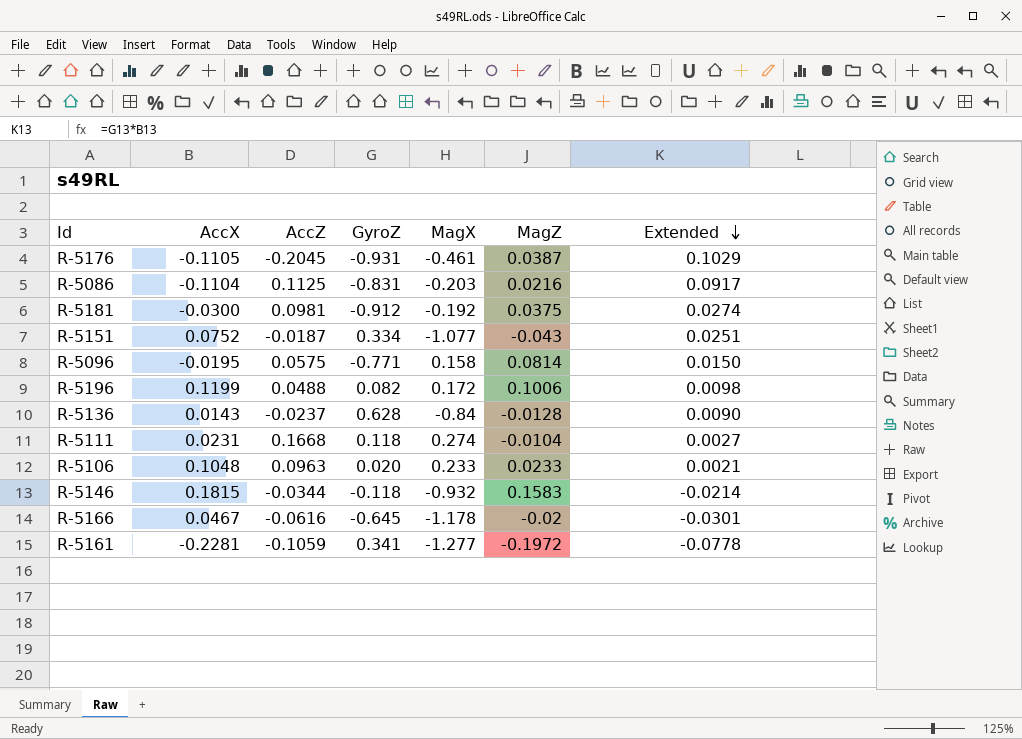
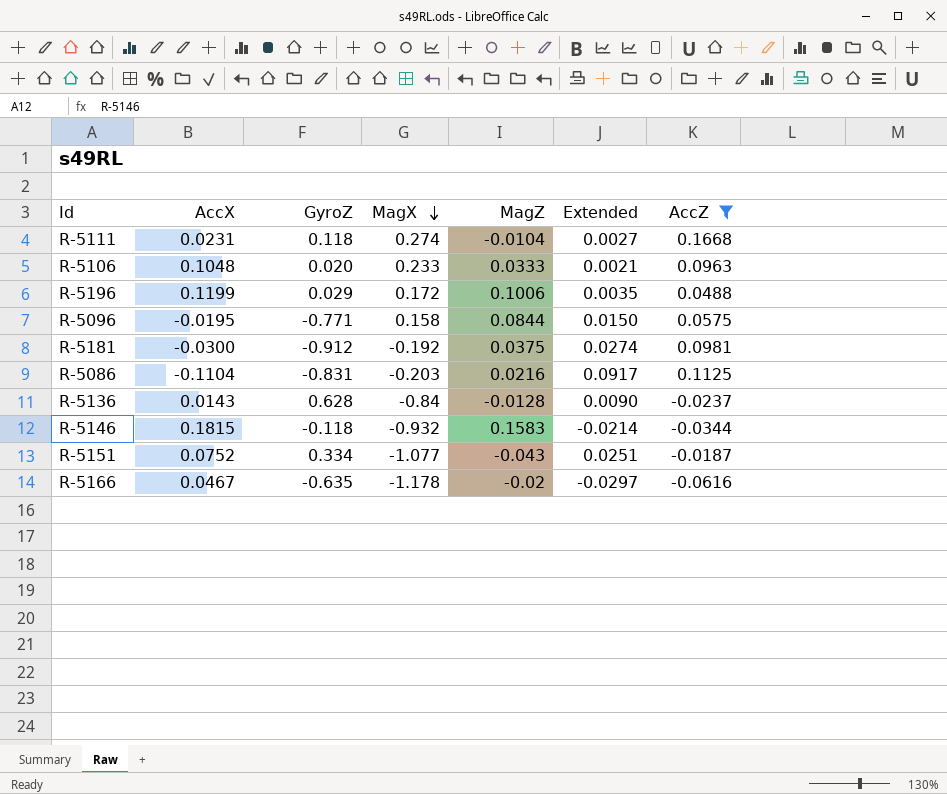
filter: none -> AccZ >= -0.0616
row order: Extended descending -> MagX descending
column AccZ | position: 3 -> 7
R-5106 | MagZ: 0.0233 -> 0.0333
R-5196 | GyroZ: 0.082 -> 0.029
R-5196 | Extended: 0.0098 -> 0.0035
R-5096 | MagZ: 0.0814 -> 0.0844
R-5166 | GyroZ: -0.645 -> -0.635
R-5166 | Extended: -0.0301 -> -0.0297

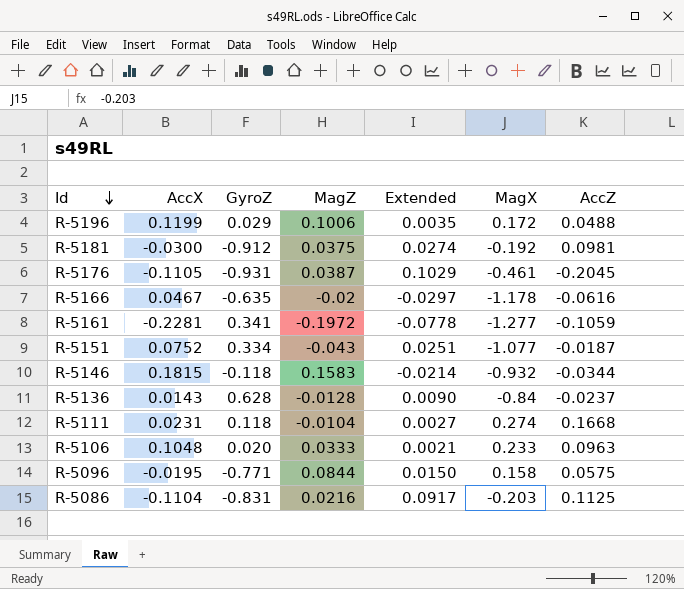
filter: AccZ >= -0.0616 -> none
row order: MagX descending -> Id descending
column MagX | position: 4 -> 6

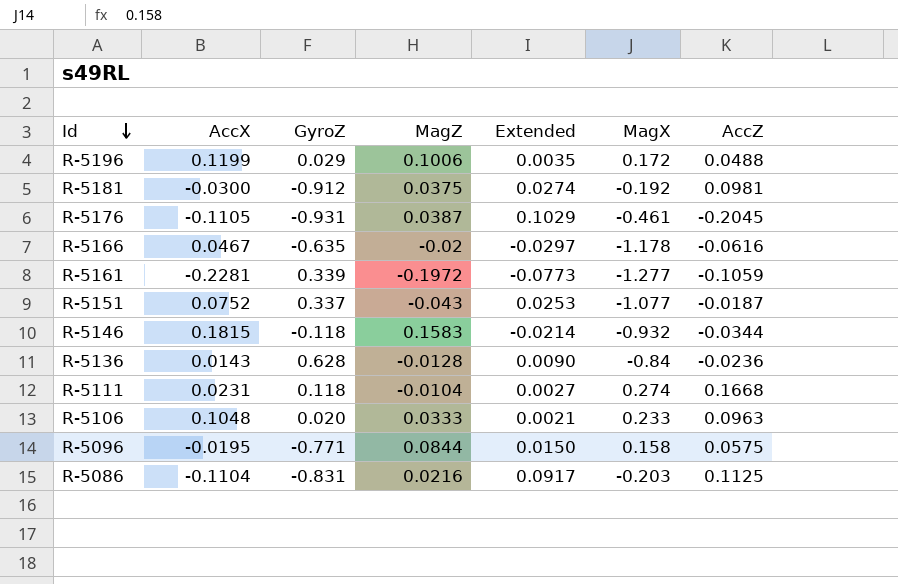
R-5161 | GyroZ: 0.341 -> 0.339
R-5161 | Extended: -0.0778 -> -0.0773
R-5151 | GyroZ: 0.334 -> 0.337
R-5151 | Extended: 0.0251 -> 0.0253
R-5136 | AccZ: -0.0237 -> -0.0236

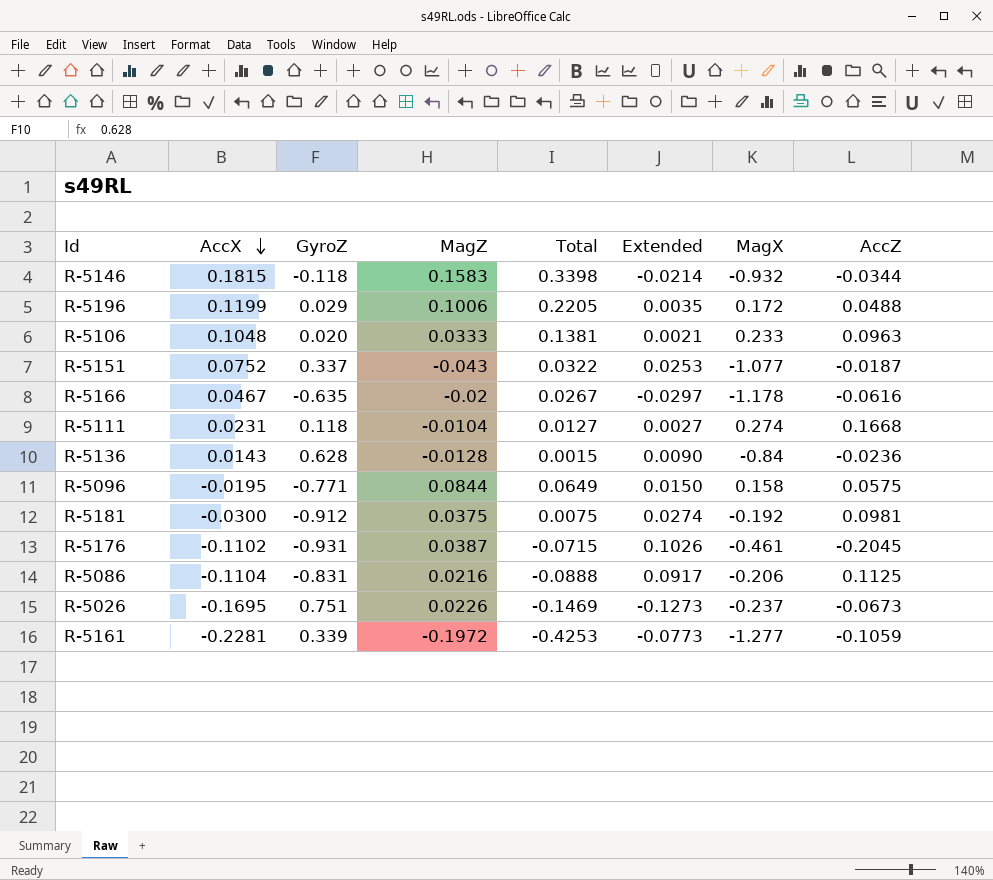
row order: Id descending -> AccX descending
column Total | formula: none -> [AccX] + [MagZ]
R-5176 | AccX: -0.1105 -> -0.1102
R-5176 | Extended: 0.1029 -> 0.1026
R-5086 | MagX: -0.203 -> -0.206
row R-5026: none -> -0.1695 | 0.751 | 0.0226 | -0.1469 | -0.1273 | -0.237 | -0.0673

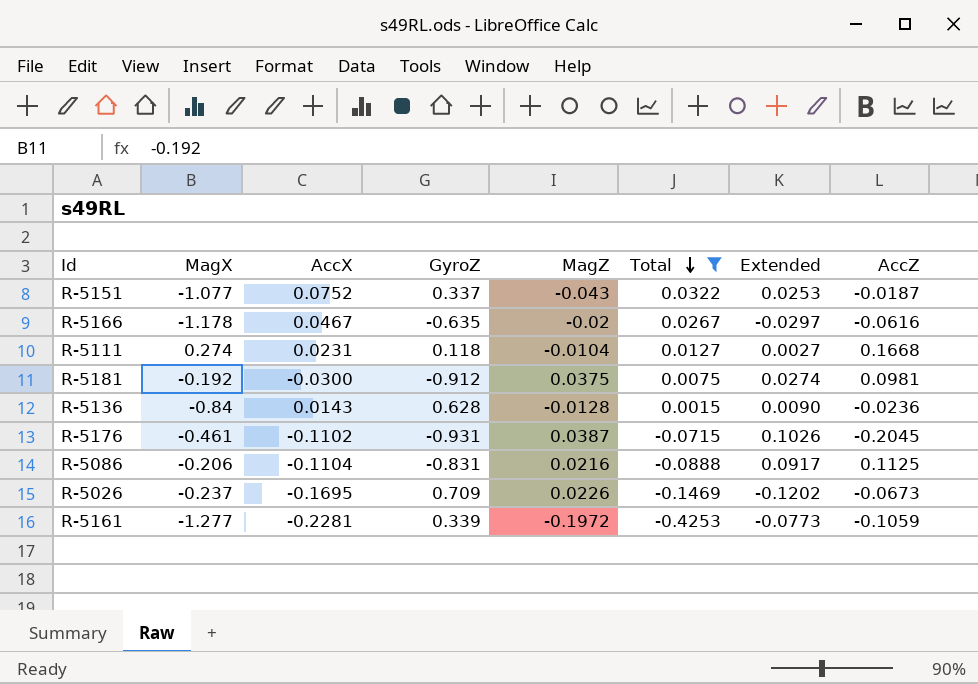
filter: none -> Total <= 0.0322
row order: AccX descending -> Total descending
column MagX | position: 7 -> 2
R-5026 | GyroZ: 0.751 -> 0.709
R-5026 | Extended: -0.1273 -> -0.1202

